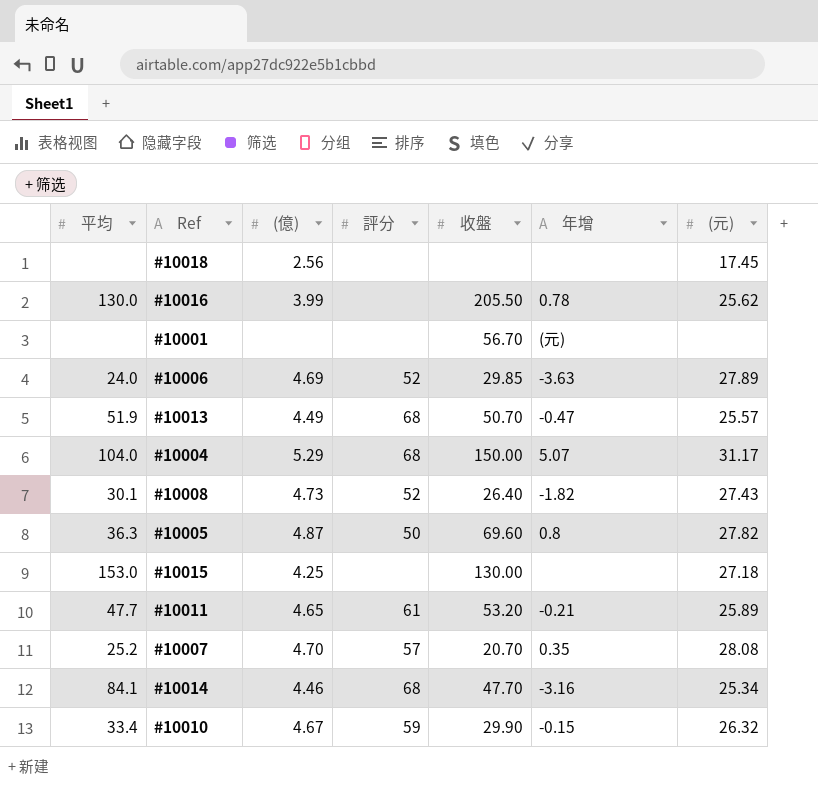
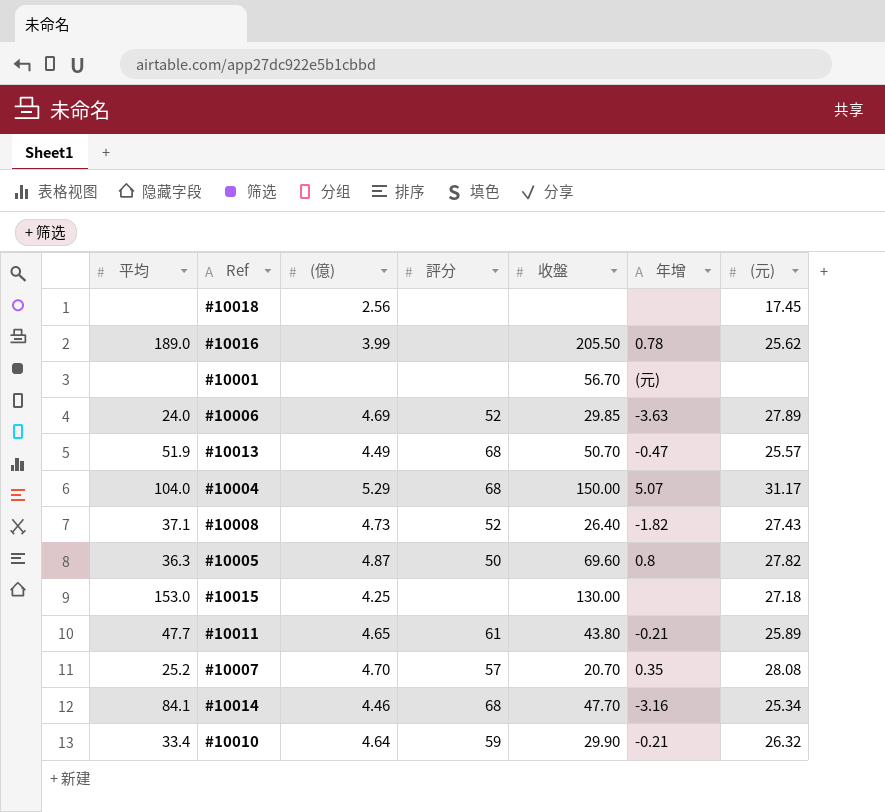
#10016 | 平均: 130.0 -> 189.0
#10008 | 平均: 30.1 -> 37.1
#10011 | 收盤: 53.20 -> 43.80
#10010 | (億): 4.67 -> 4.64
#10010 | 年增: -0.15 -> -0.21

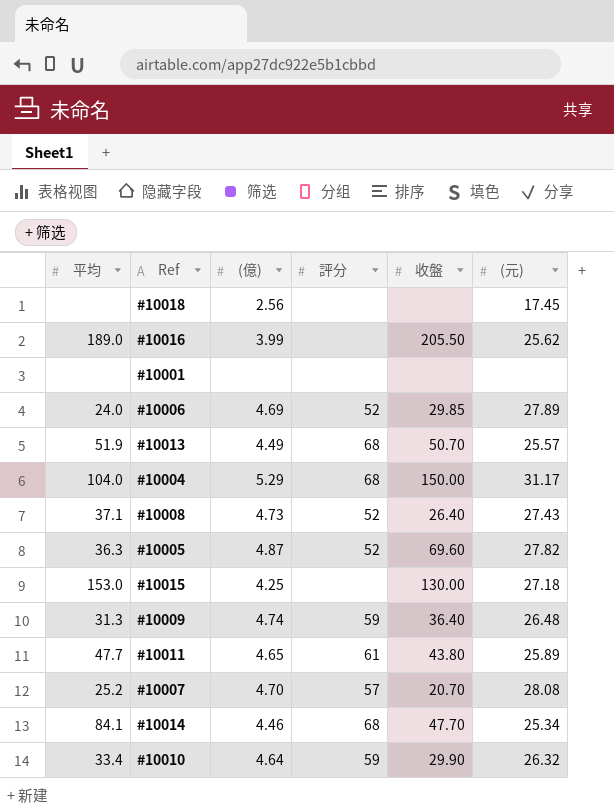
column 年增 | position: 6 -> none
#10001 | 收盤: 56.70 -> none
#10005 | 評分: 50 -> 52
row #10009: none -> 31.3 | 4.74 | 59 | 36.40 | 26.48

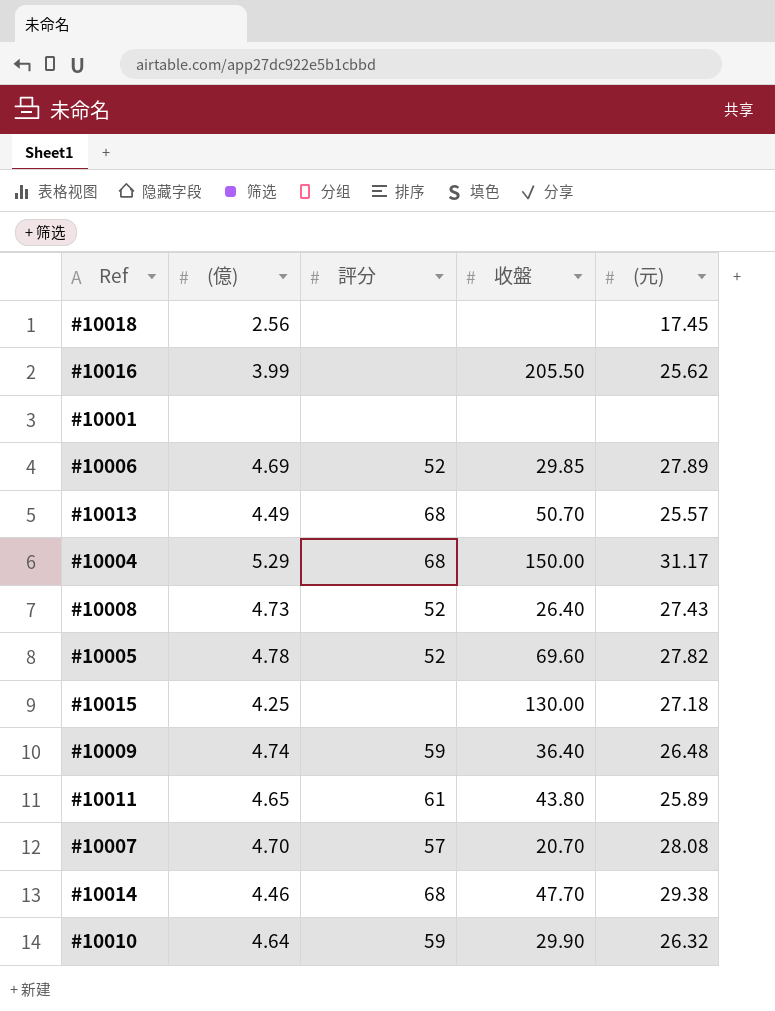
column 平均 | position: 1 -> none
#10005 | (億): 4.87 -> 4.78
#10014 | (元): 25.34 -> 29.38

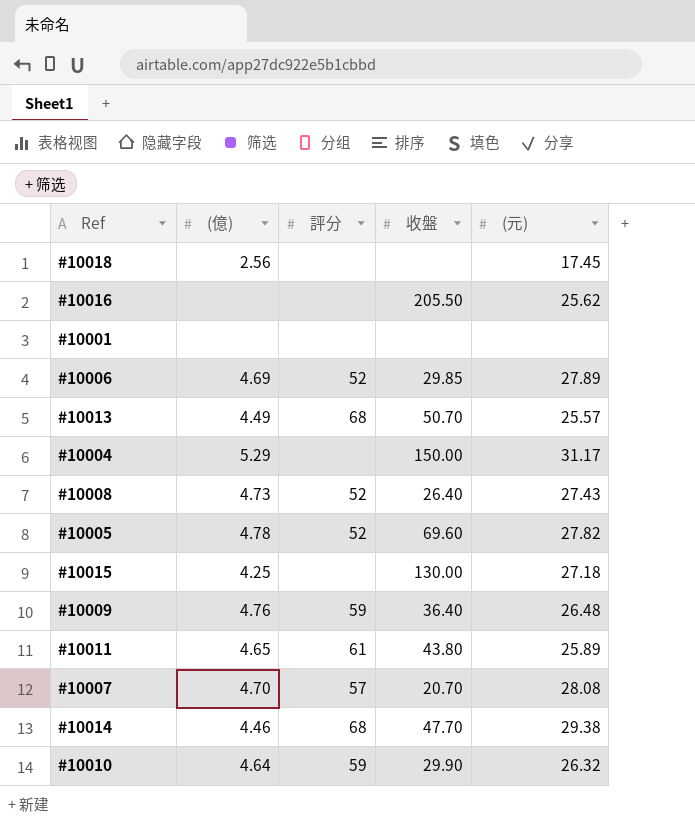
#10016 | (億): 3.99 -> none
#10004 | 評分: 68 -> none
#10009 | (億): 4.74 -> 4.76

